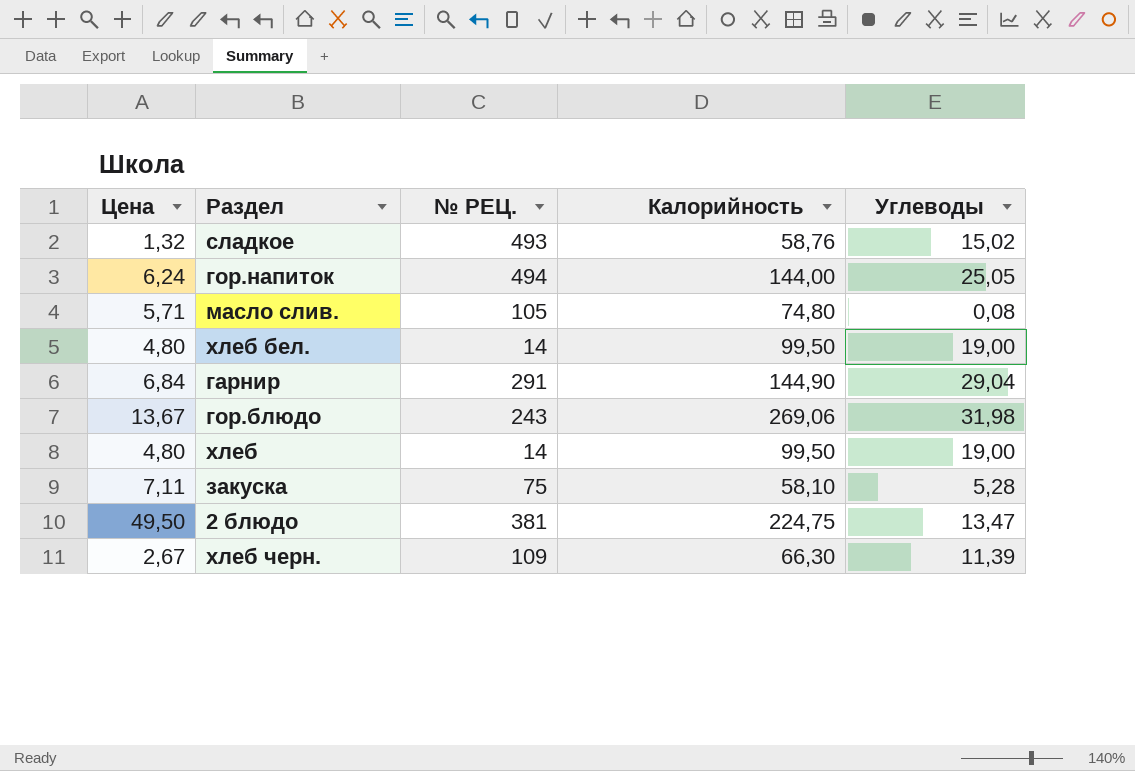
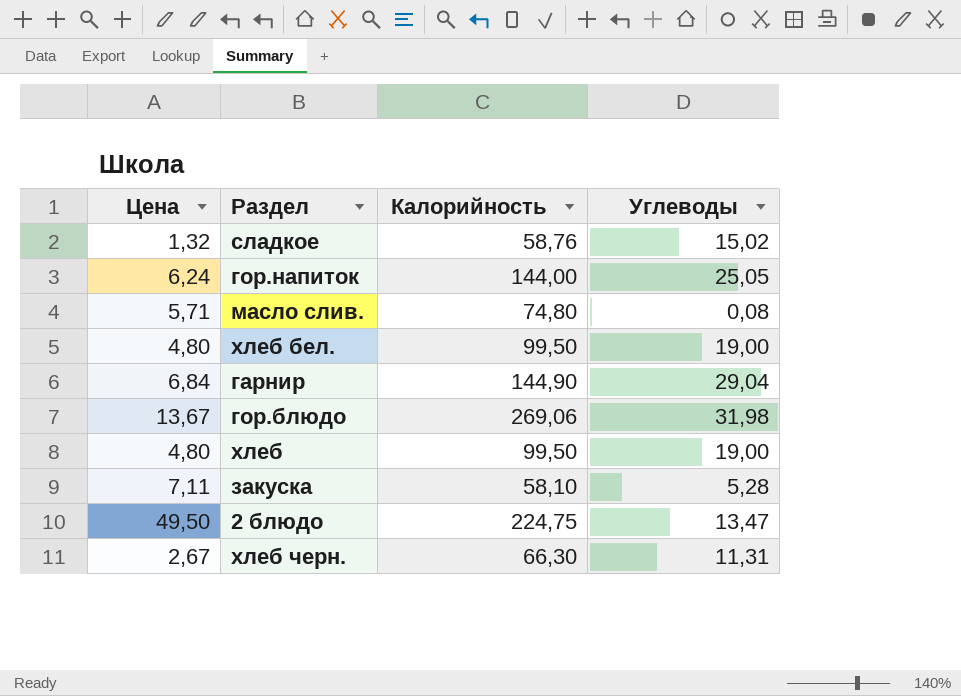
column № РЕЦ. | position: 3 -> none
хлеб черн. | Углеводы: 11,39 -> 11,31

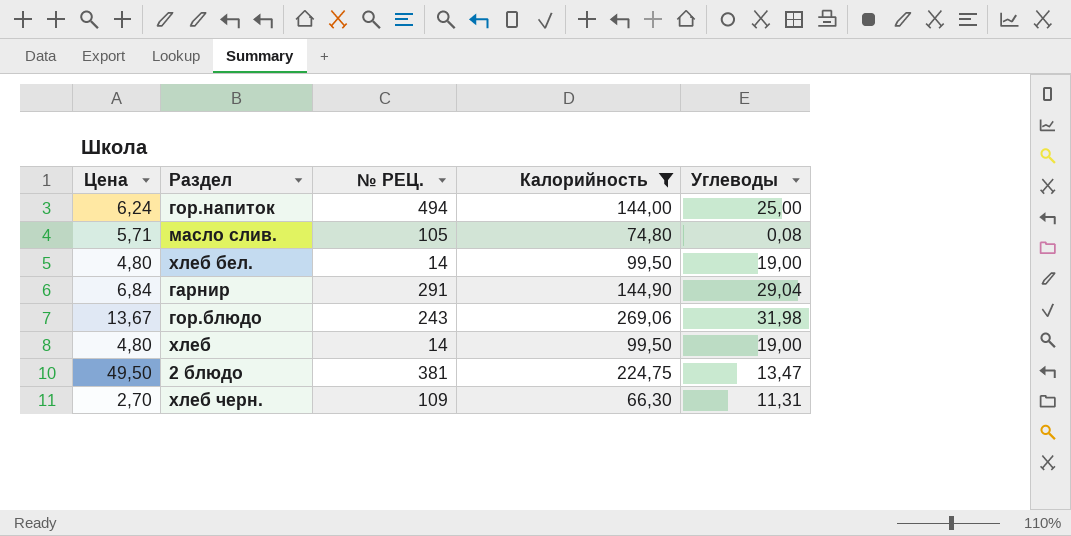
filter: none -> Калорийность >= 66,30
column № РЕЦ. | position: none -> 3
гор.напиток | Углеводы: 25,05 -> 25,00
хлеб черн. | Цена: 2,67 -> 2,70

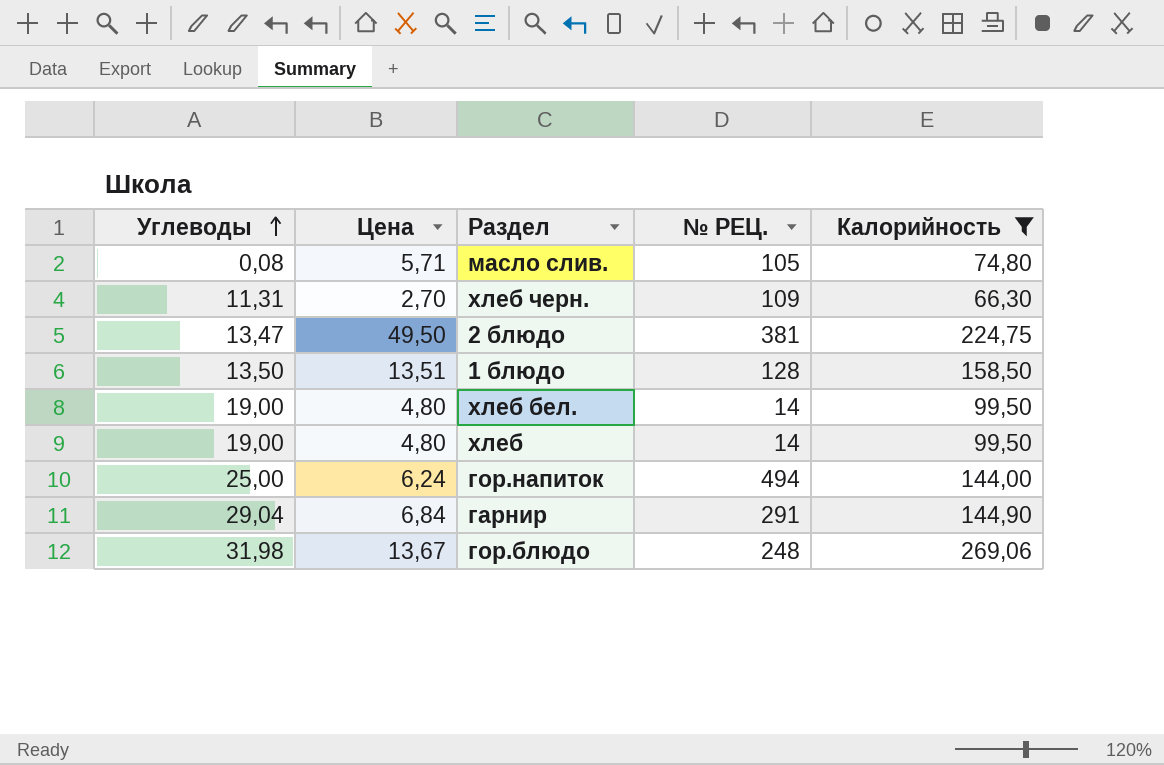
row order: none -> Углеводы ascending
column Углеводы | position: 5 -> 1
row 1 блюдо: none -> 13,50 | 13,51 | 128 | 158,50
гор.блюдо | № РЕЦ.: 243 -> 248

